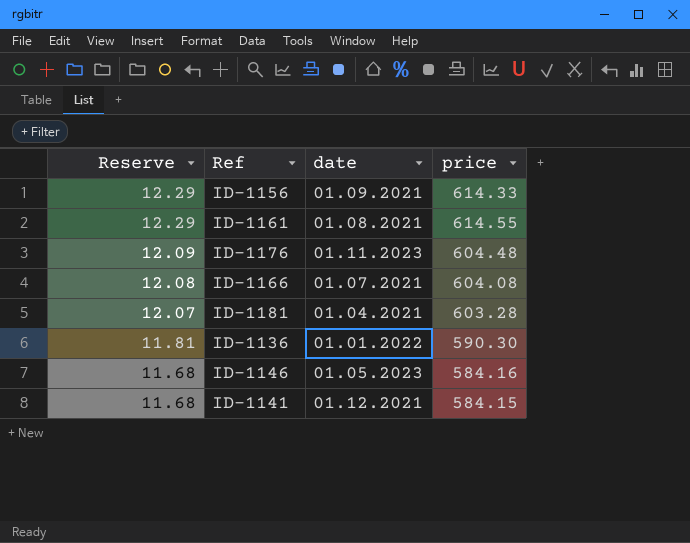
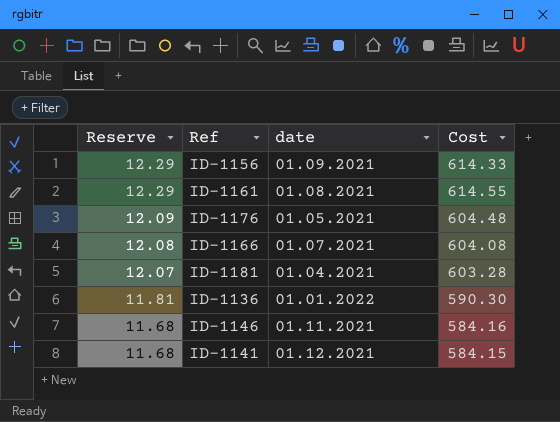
column name: price -> Cost
ID-1176 | date: 01.11.2023 -> 01.05.2021
ID-1146 | date: 01.05.2023 -> 01.11.2021

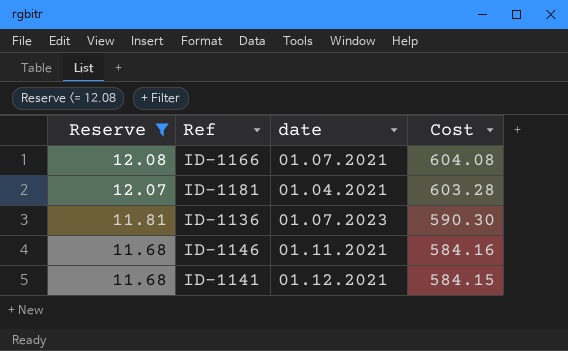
filter: none -> Reserve <= 12.08
ID-1136 | date: 01.01.2022 -> 01.07.2023

